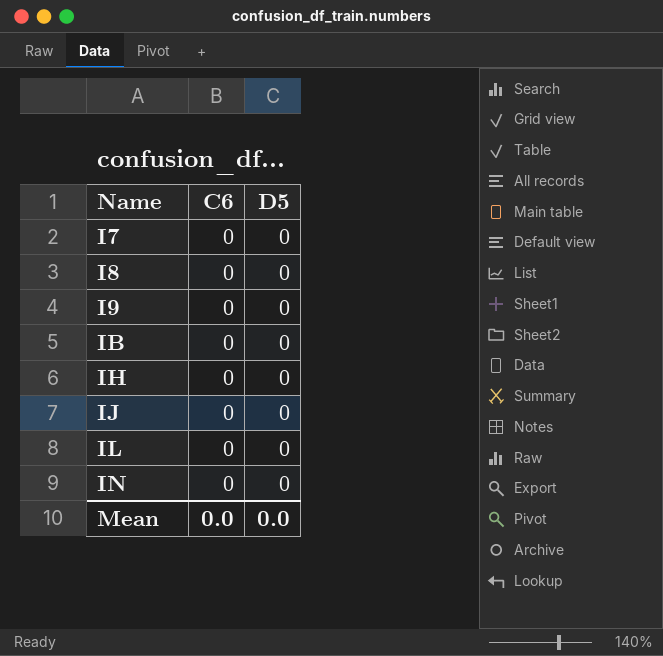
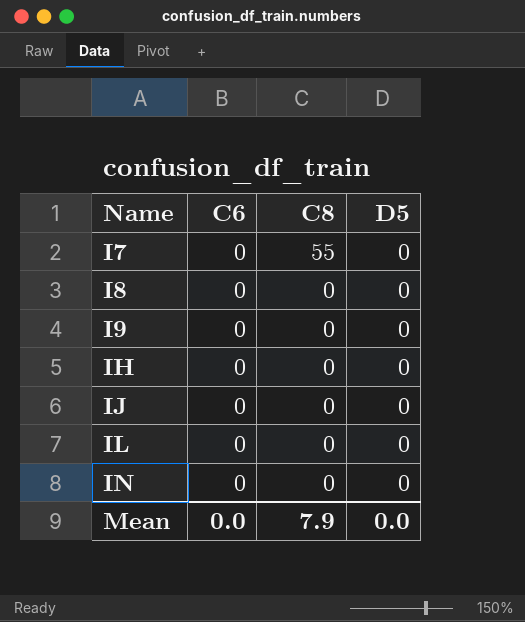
column C8 | position: none -> 3
row IB: 0 | 0 -> none

